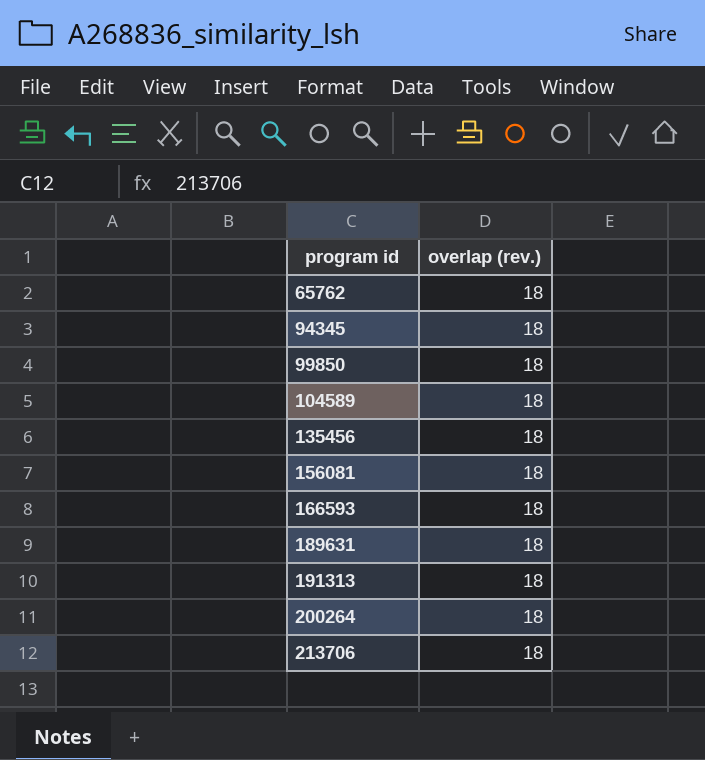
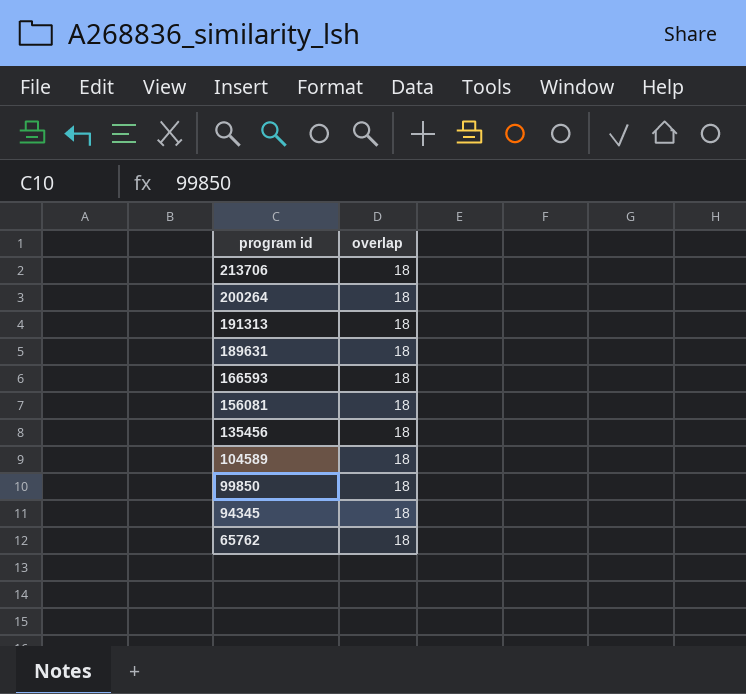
row order: program id ascending -> program id descending
column name: overlap (rev.) -> overlap

